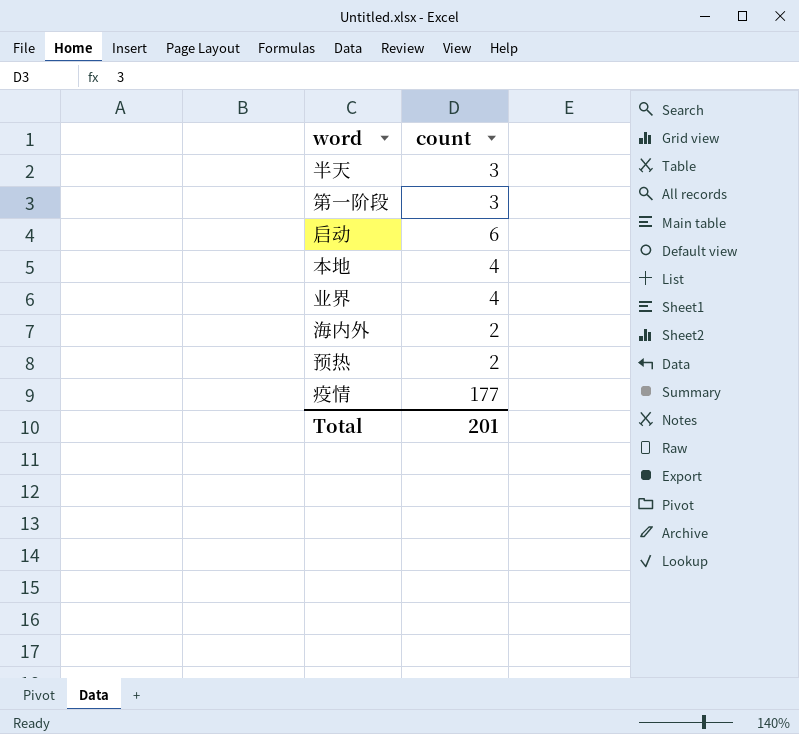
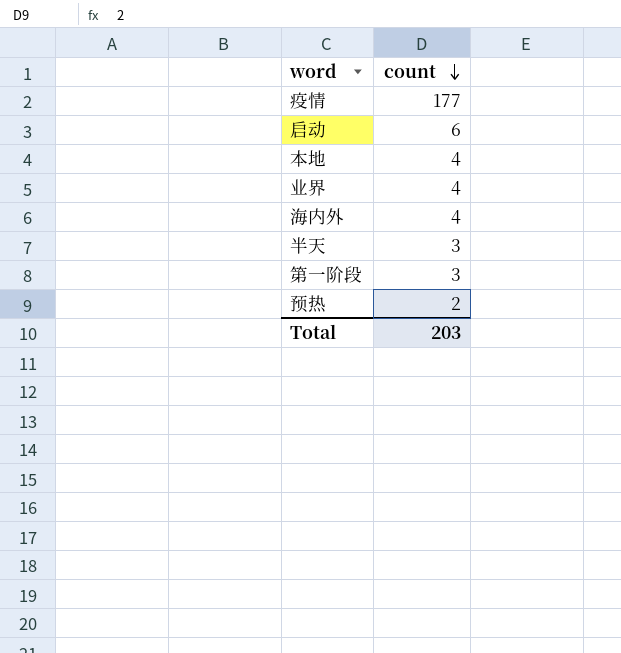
row order: none -> count descending
海内外 | count: 2 -> 4
Total | count: 201 -> 203

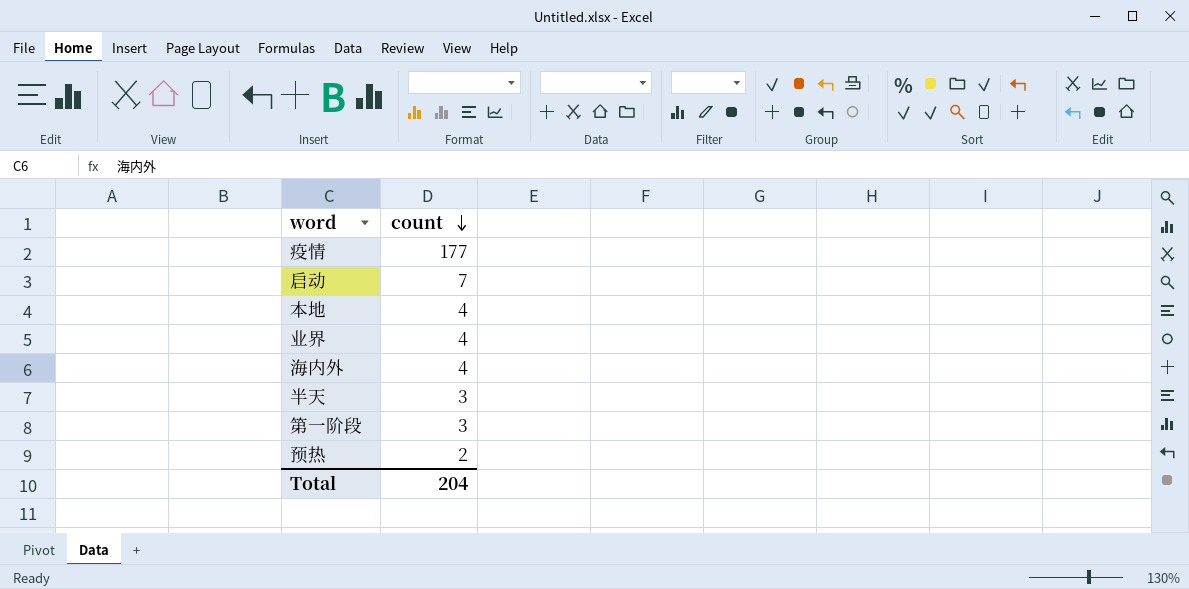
启动 | count: 6 -> 7
Total | count: 203 -> 204

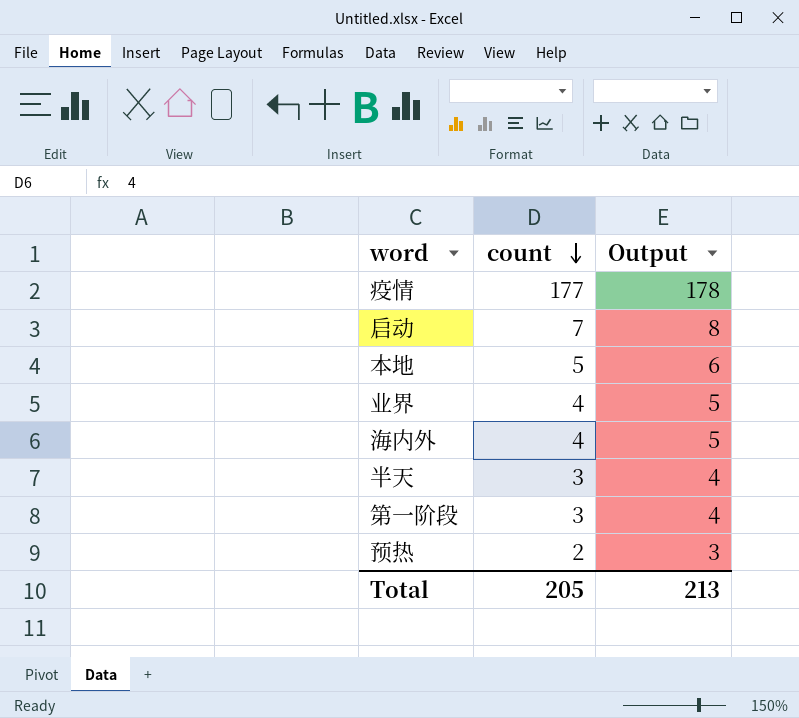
column Output | formula: none -> [count] + 1
本地 | count: 4 -> 5
Total | count: 204 -> 205

